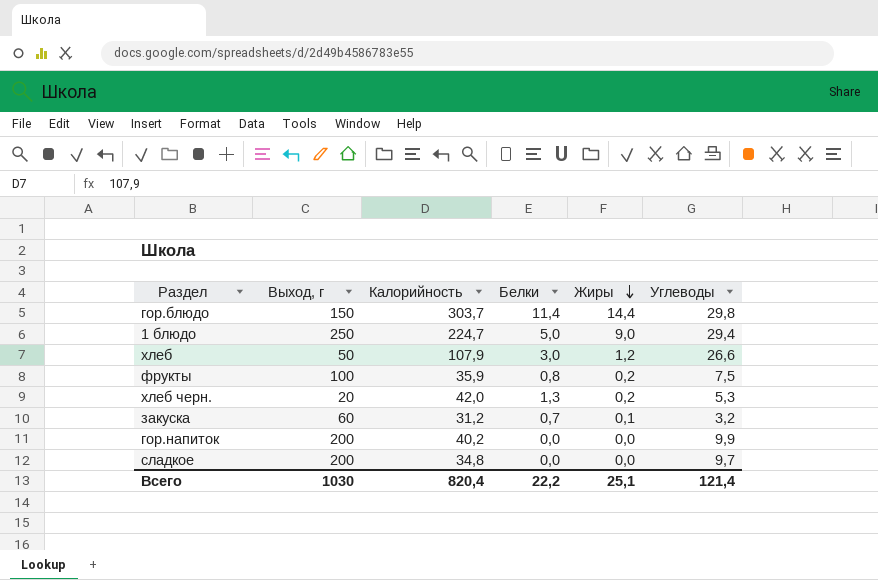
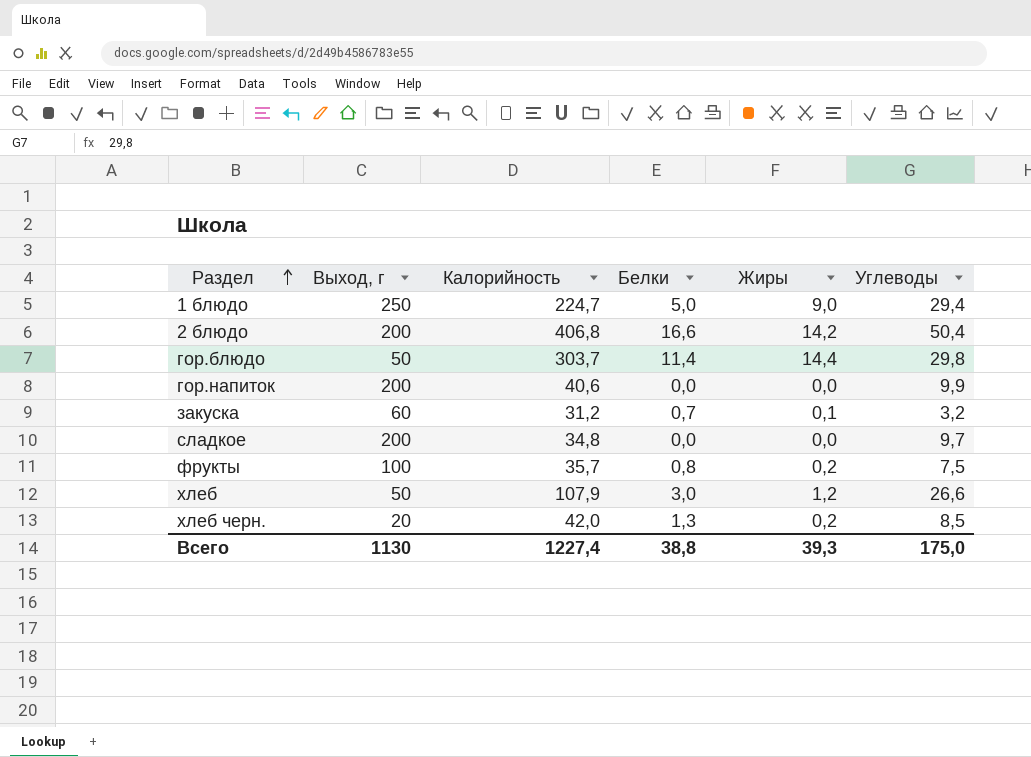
row order: Жиры descending -> Раздел ascending
row 2 блюдо: none -> 200 | 406,8 | 16,6 | 14,2 | 50,4
гор.блюдо | Выход, г: 150 -> 50
гор.напиток | Калорийность: 40,2 -> 40,6
фрукты | Калорийность: 35,9 -> 35,7
хлеб черн. | Углеводы: 5,3 -> 8,5
Всего | Выход, г: 1030 -> 1130
Всего | Калорийность: 820,4 -> 1227,4
Всего | Белки: 22,2 -> 38,8
Всего | Жиры: 25,1 -> 39,3
Всего | Углеводы: 121,4 -> 175,0

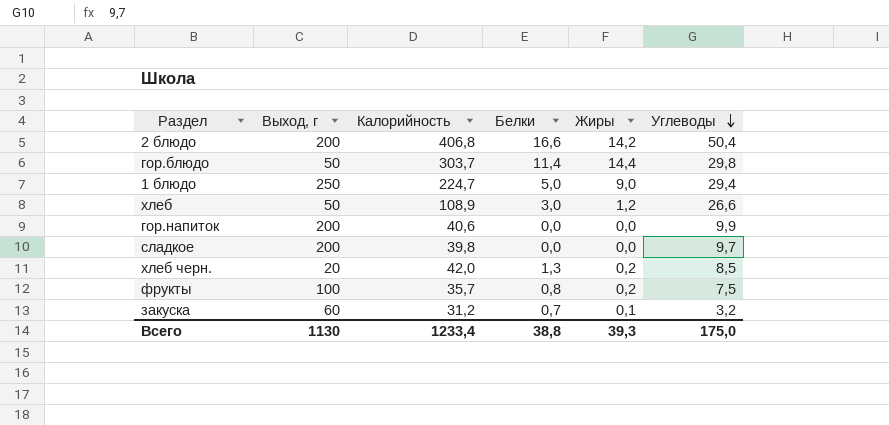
row order: Раздел ascending -> Углеводы descending
хлеб | Калорийность: 107,9 -> 108,9
сладкое | Калорийность: 34,8 -> 39,8
Всего | Калорийность: 1227,4 -> 1233,4

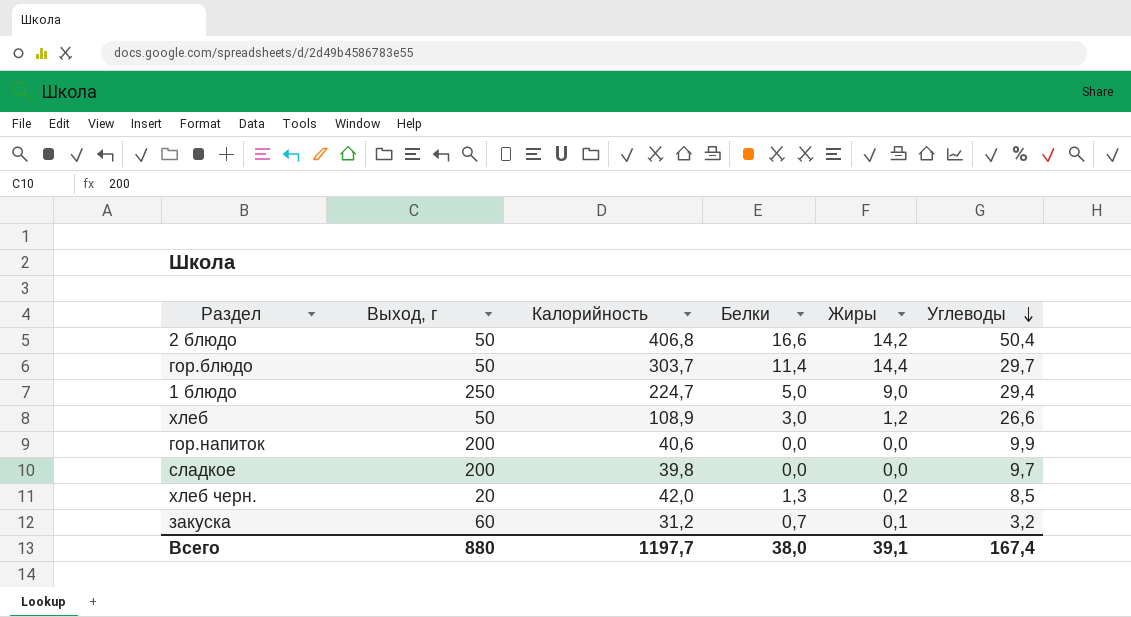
row фрукты: 100 | 35,7 | 0,8 | 0,2 | 7,5 -> none
2 блюдо | Выход, г: 200 -> 50
гор.блюдо | Углеводы: 29,8 -> 29,7
Всего | Выход, г: 1130 -> 880
Всего | Калорийность: 1233,4 -> 1197,7
Всего | Белки: 38,8 -> 38,0
Всего | Жиры: 39,3 -> 39,1
Всего | Углеводы: 175,0 -> 167,4

